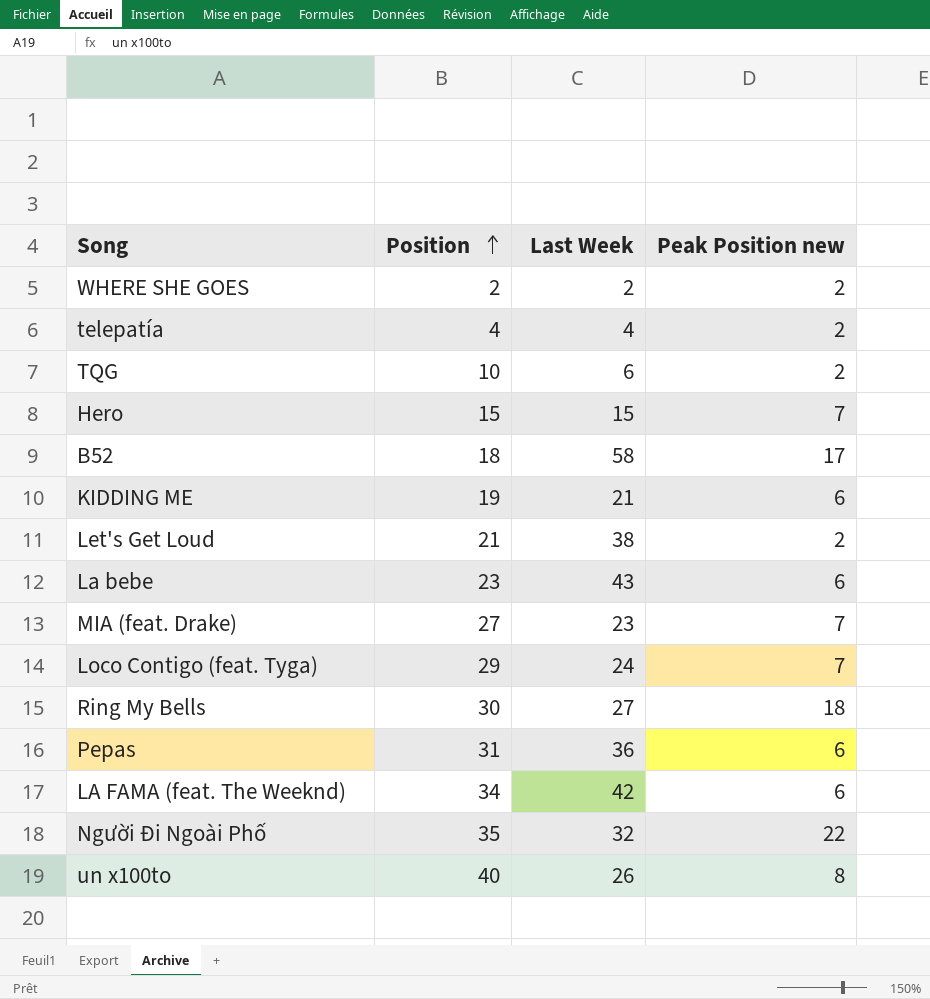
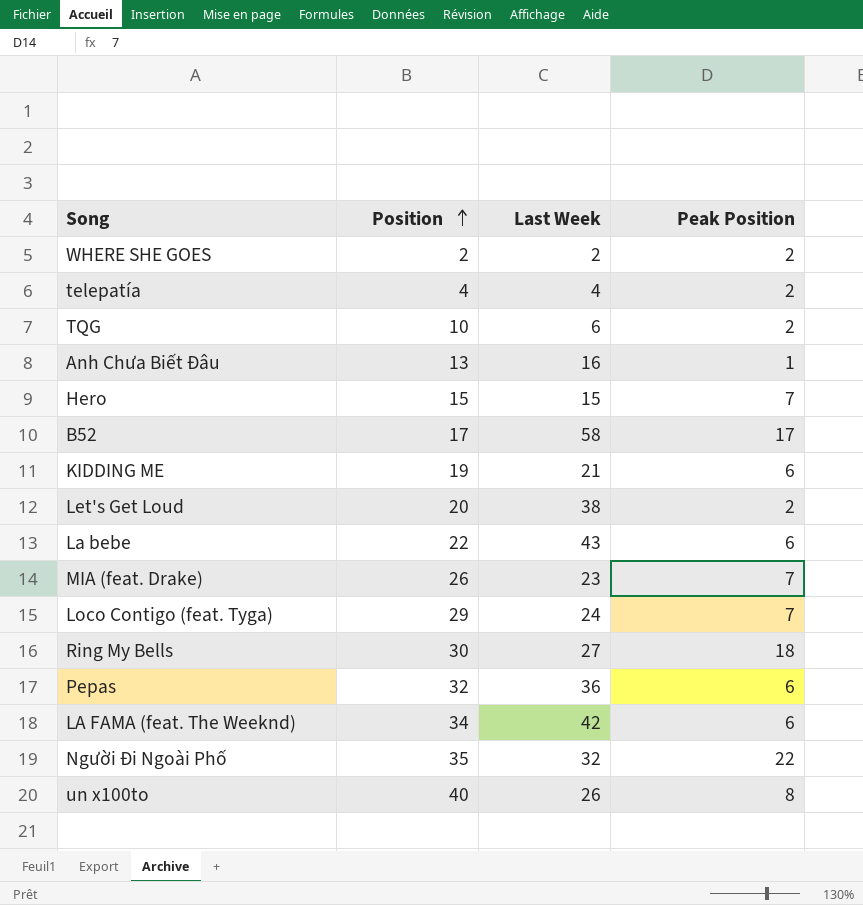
column name: Peak Position new -> Peak Position
row Anh Chưa Biết Đâu: none -> 13 | 16 | 1
B52 | Position: 18 -> 17
Let's Get Loud | Position: 21 -> 20
La bebe | Position: 23 -> 22
MIA (feat. Drake) | Position: 27 -> 26
Pepas | Position: 31 -> 32

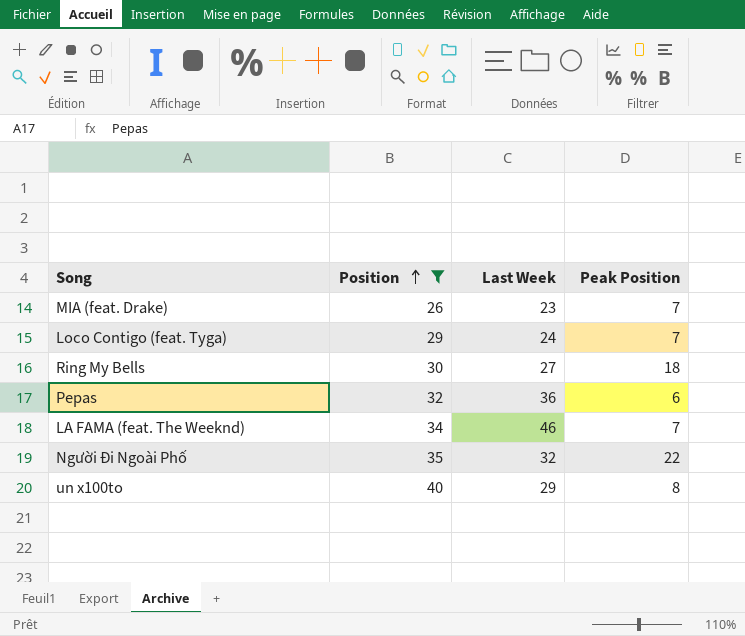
filter: none -> Position >= 26
LA FAMA (feat. The Weeknd) | Last Week: 42 -> 46
LA FAMA (feat. The Weeknd) | Peak Position: 6 -> 7
un x100to | Last Week: 26 -> 29

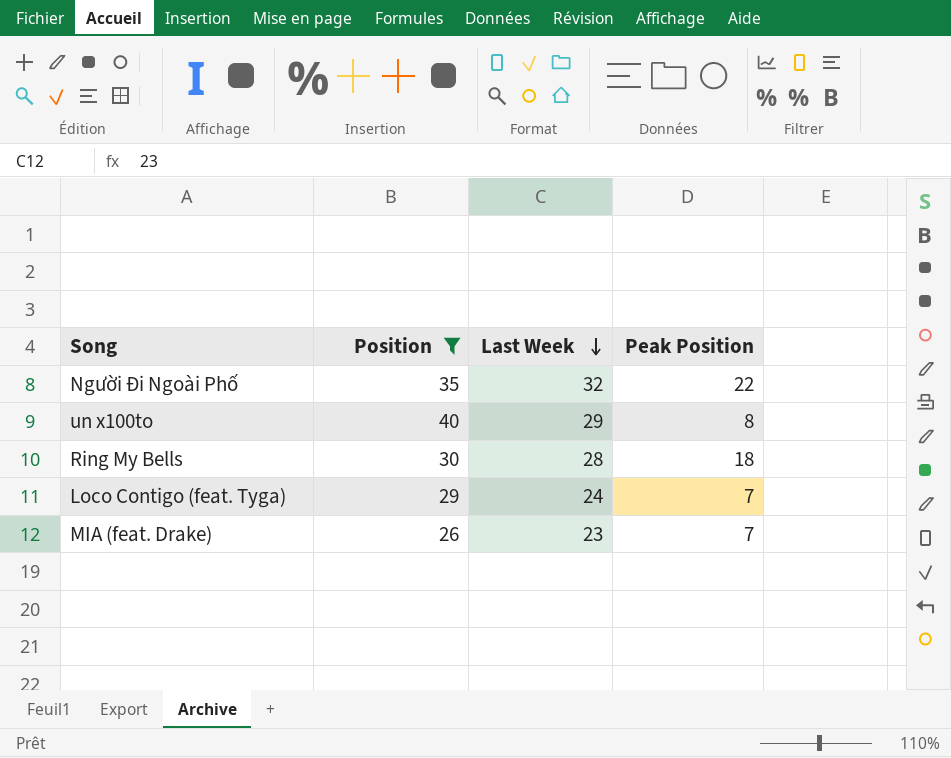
row order: Position ascending -> Last Week descending
row Pepas: 32 | 36 | 6 -> none
row LA FAMA (feat. The Weeknd): 34 | 46 | 7 -> none
Ring My Bells | Last Week: 27 -> 28

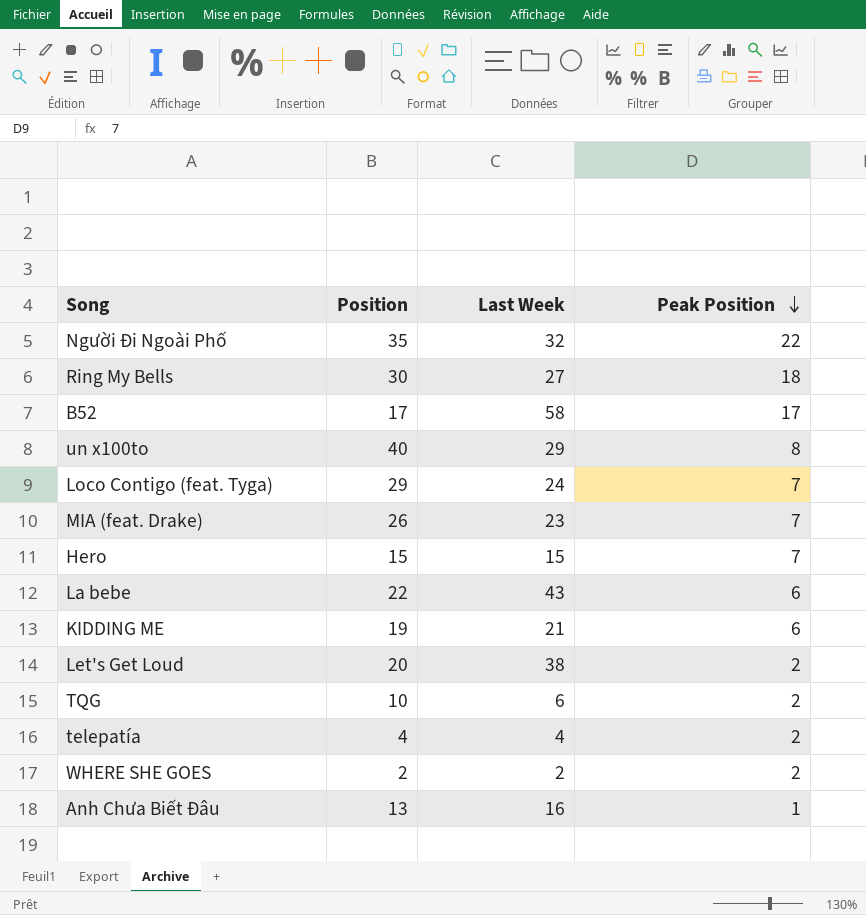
filter: Position >= 26 -> none
row order: Last Week descending -> Peak Position descending
Ring My Bells | Last Week: 28 -> 27

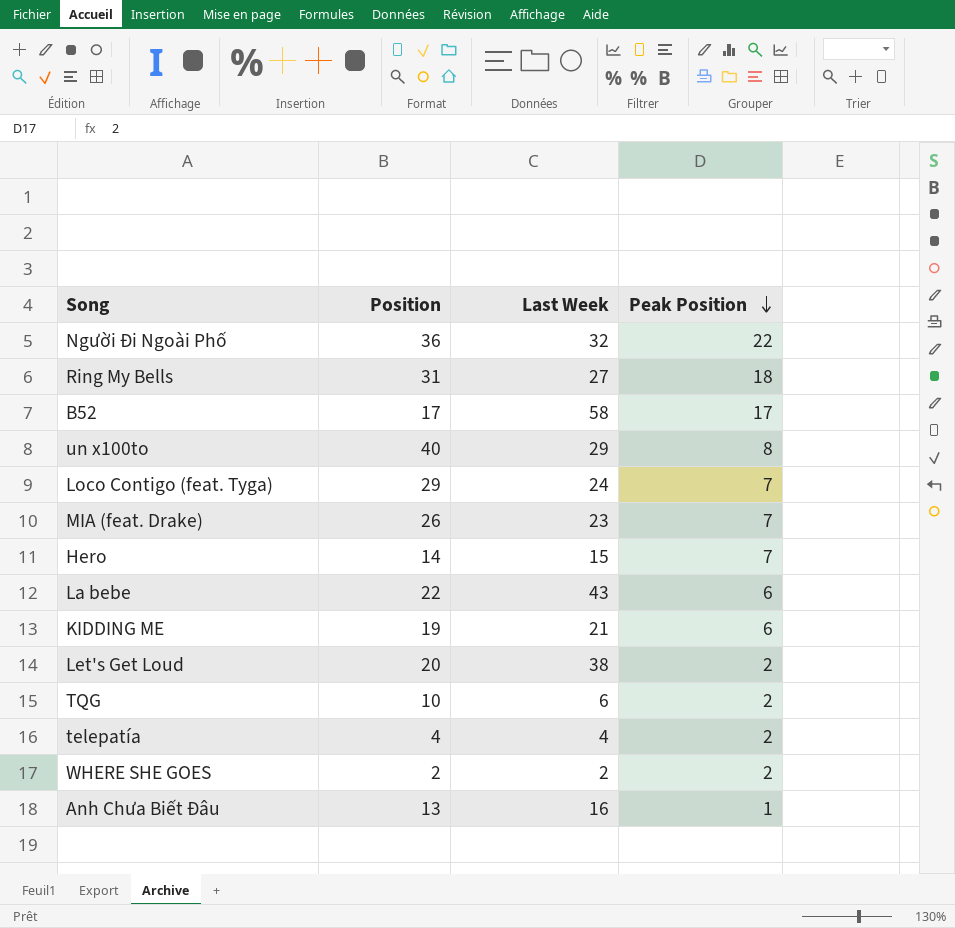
Người Đi Ngoài Phố | Position: 35 -> 36
Ring My Bells | Position: 30 -> 31
Hero | Position: 15 -> 14

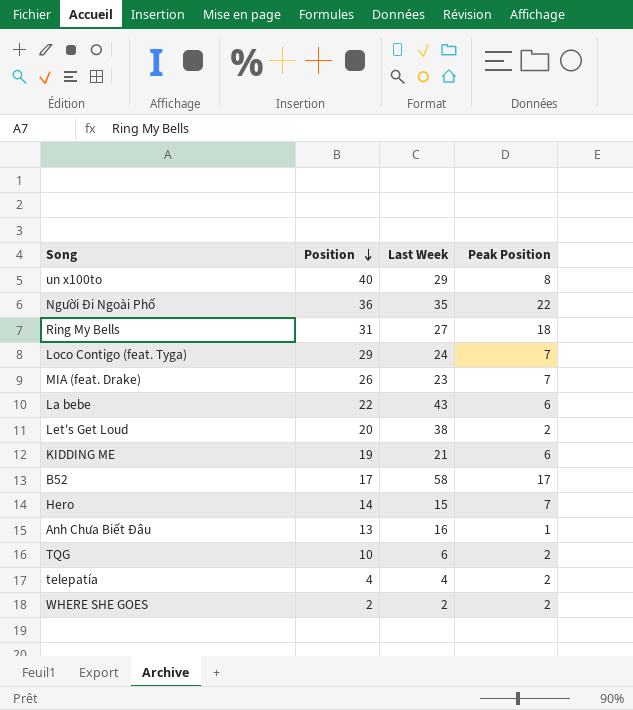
row order: Peak Position descending -> Position descending
Người Đi Ngoài Phố | Last Week: 32 -> 35

